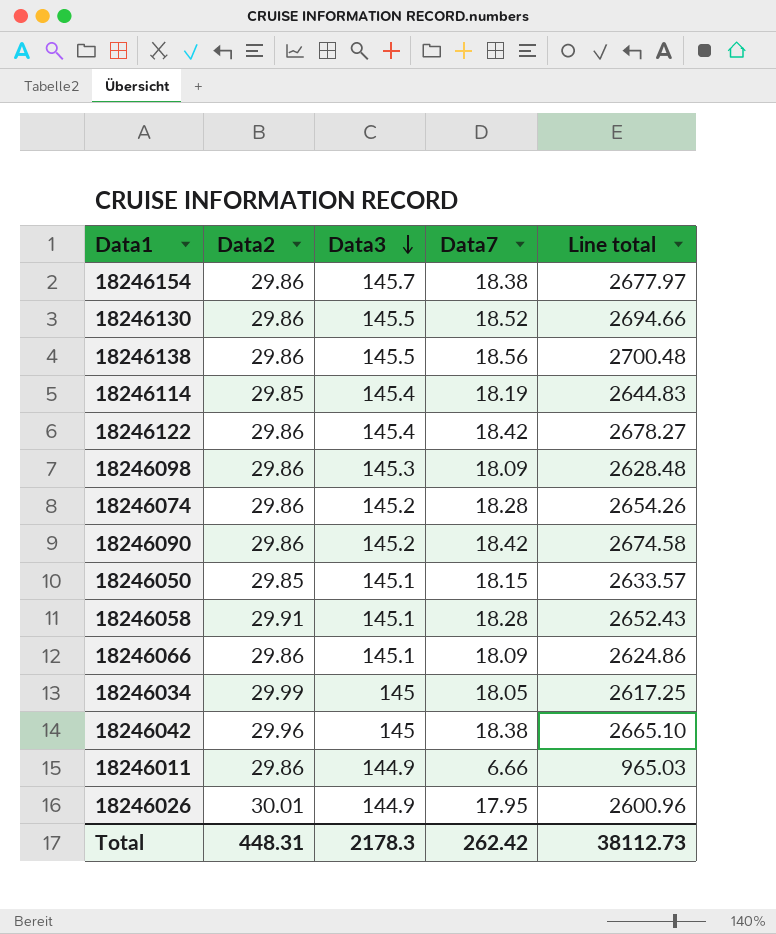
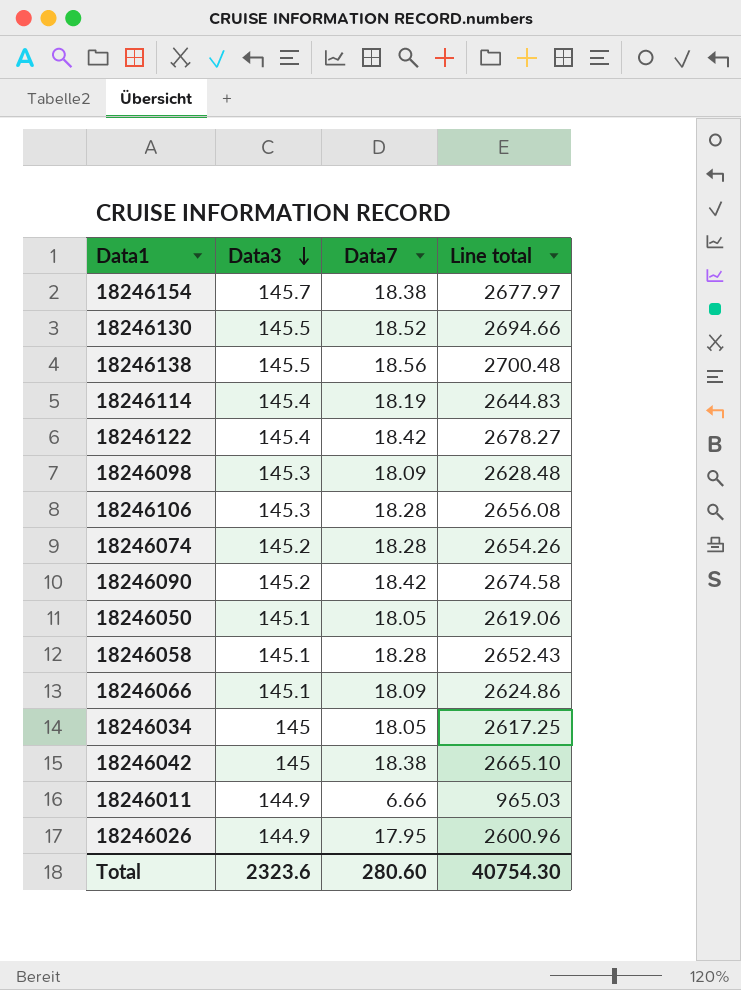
column Data2 | position: 2 -> none
row 18246106: none -> 145.3 | 18.28 | 2656.08
18246050 | Data7: 18.15 -> 18.05
18246050 | Line total: 2633.57 -> 2619.06
Total | Data3: 2178.3 -> 2323.6
Total | Data7: 262.42 -> 280.60
Total | Line total: 38112.73 -> 40754.30

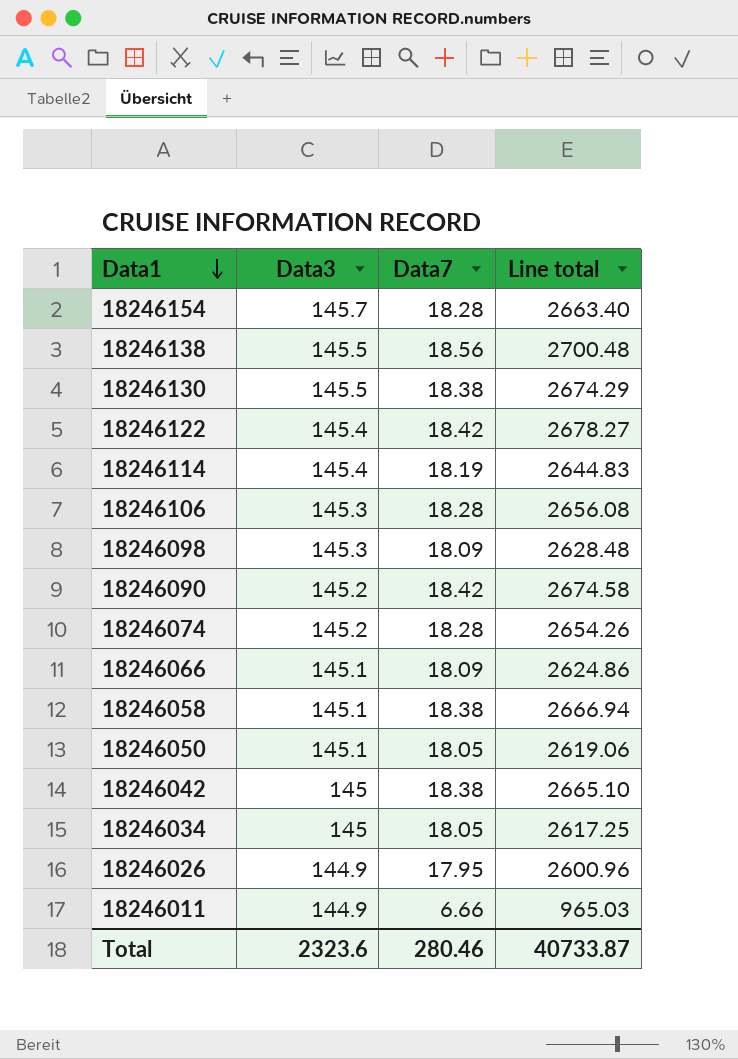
row order: Data3 descending -> Data1 descending
18246154 | Data7: 18.38 -> 18.28
18246154 | Line total: 2677.97 -> 2663.40
18246130 | Data7: 18.52 -> 18.38
18246130 | Line total: 2694.66 -> 2674.29
18246058 | Data7: 18.28 -> 18.38
18246058 | Line total: 2652.43 -> 2666.94
Total | Data7: 280.60 -> 280.46
Total | Line total: 40754.30 -> 40733.87

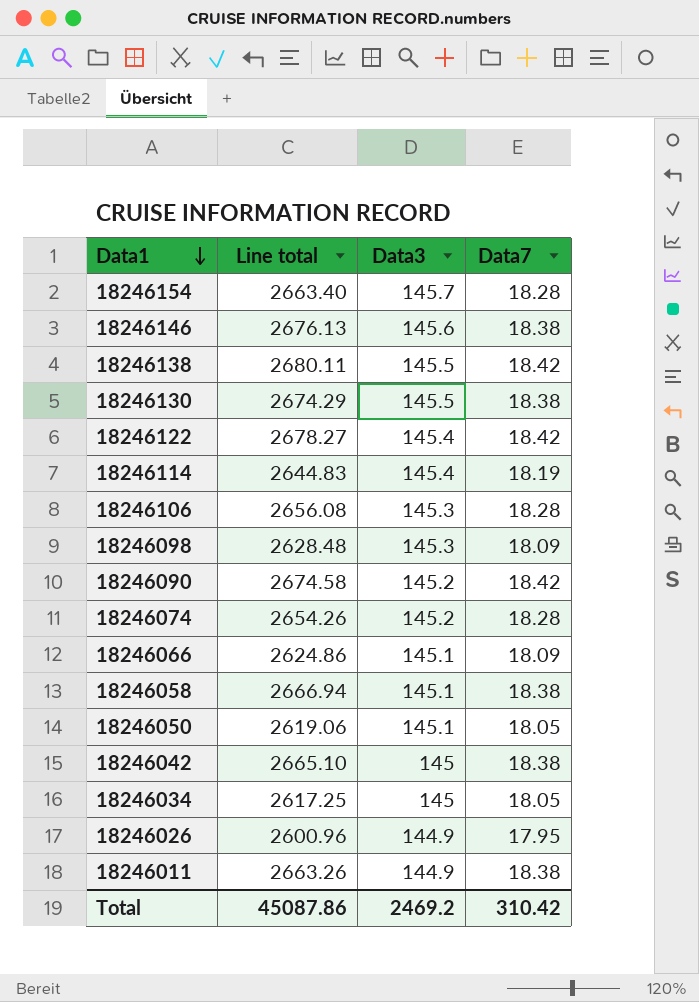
column Line total | position: 4 -> 2
row 18246146: none -> 2676.13 | 145.6 | 18.38
18246138 | Line total: 2700.48 -> 2680.11
18246138 | Data7: 18.56 -> 18.42
18246011 | Line total: 965.03 -> 2663.26
18246011 | Data7: 6.66 -> 18.38
Total | Line total: 40733.87 -> 45087.86
Total | Data3: 2323.6 -> 2469.2
Total | Data7: 280.46 -> 310.42

